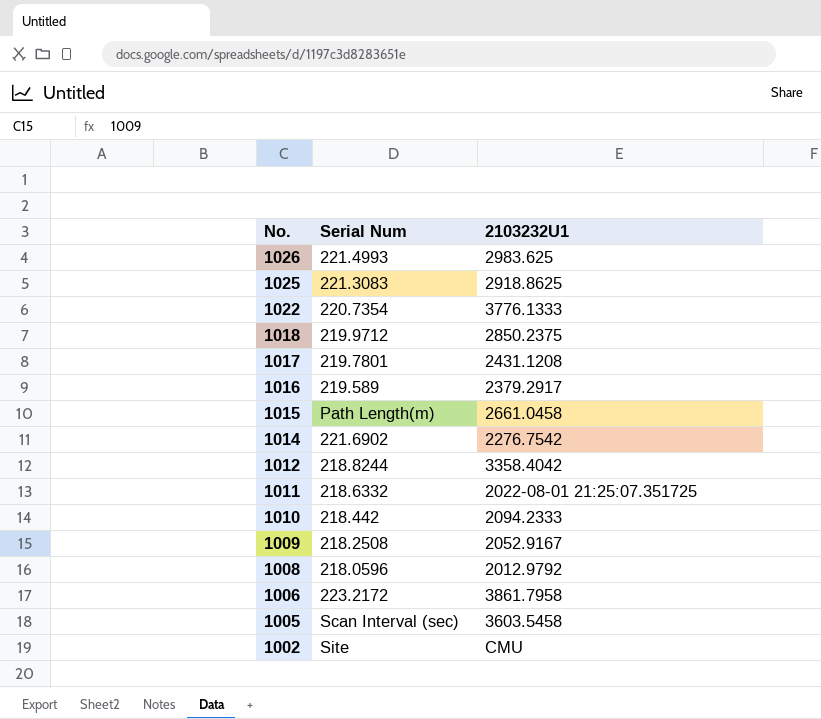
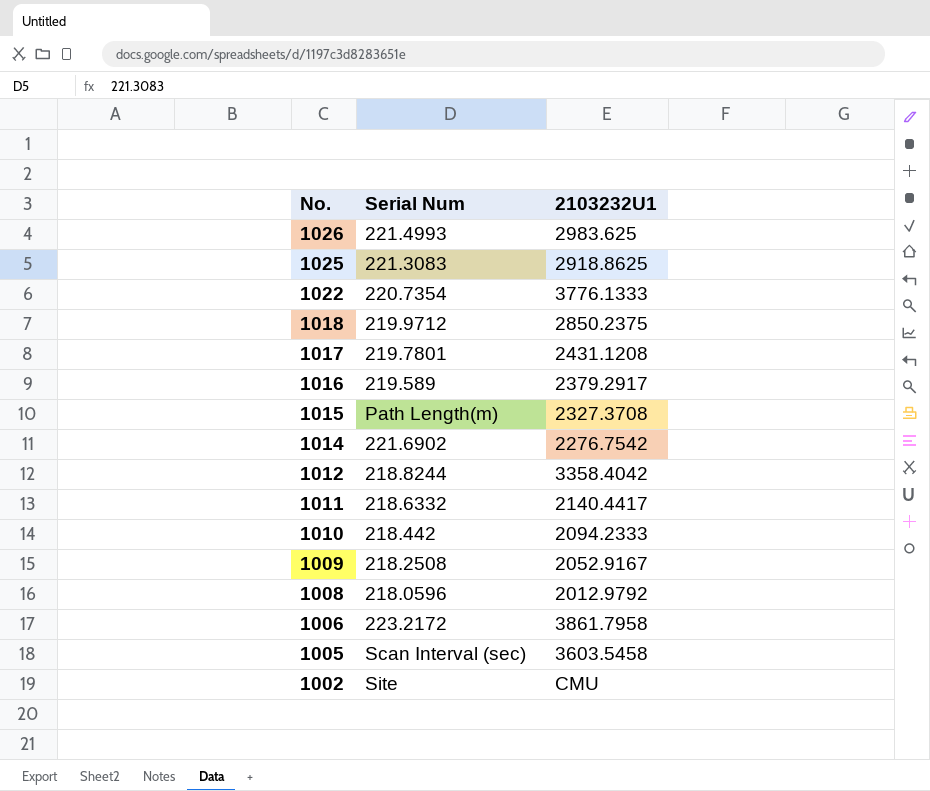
1015 | 2103232U1: 2661.0458 -> 2327.3708
1011 | 2103232U1: 2022-08-01 21:25:07.351725 -> 2140.4417

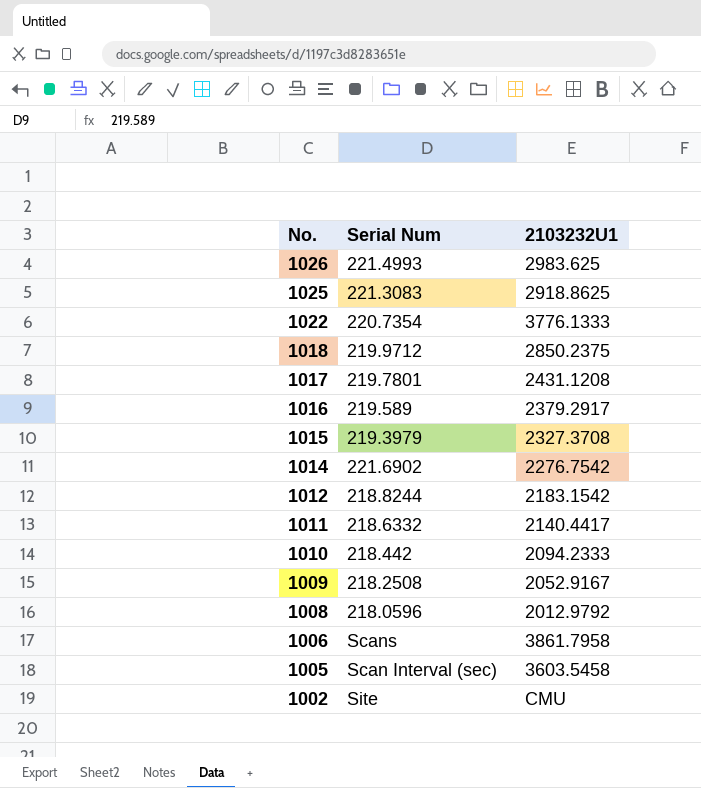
1015 | Serial Num: Path Length(m) -> 219.3979
1012 | 2103232U1: 3358.4042 -> 2183.1542
1006 | Serial Num: 223.2172 -> Scans

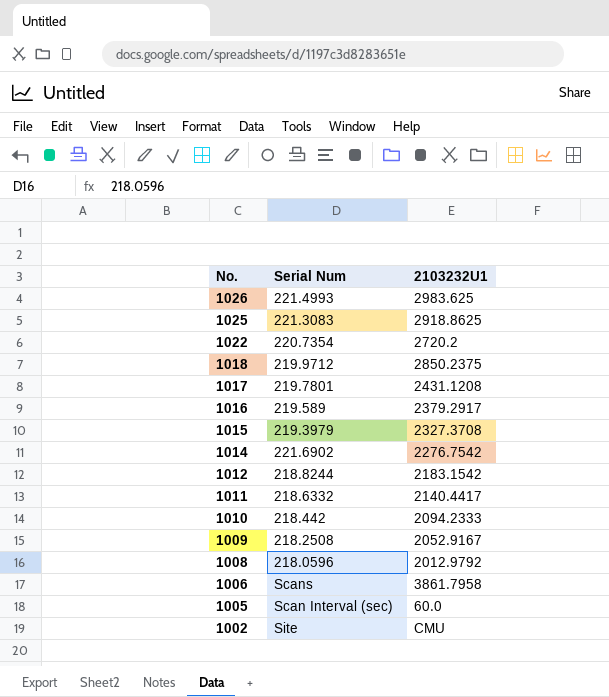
1022 | 2103232U1: 3776.1333 -> 2720.2
1005 | 2103232U1: 3603.5458 -> 60.0

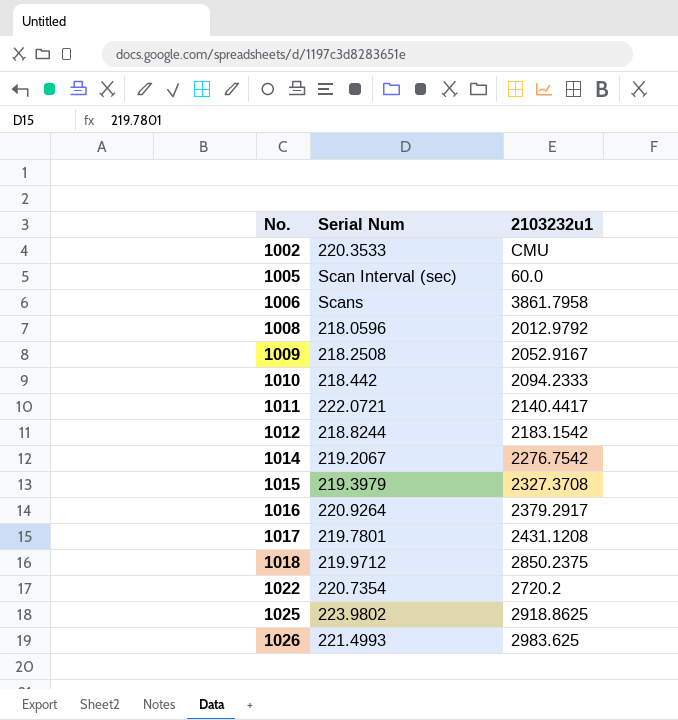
row order: No. descending -> No. ascending
column name: 2103232U1 -> 2103232u1
1002 | Serial Num: Site -> 220.3533
1011 | Serial Num: 218.6332 -> 222.0721
1014 | Serial Num: 221.6902 -> 219.2067
1016 | Serial Num: 219.589 -> 220.9264
1025 | Serial Num: 221.3083 -> 223.9802

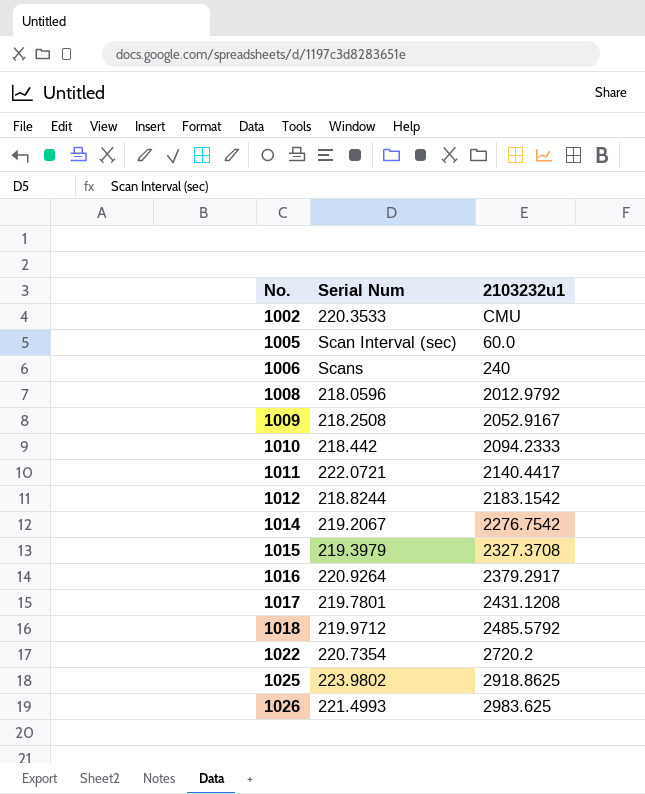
1006 | 2103232u1: 3861.7958 -> 240
1018 | 2103232u1: 2850.2375 -> 2485.5792

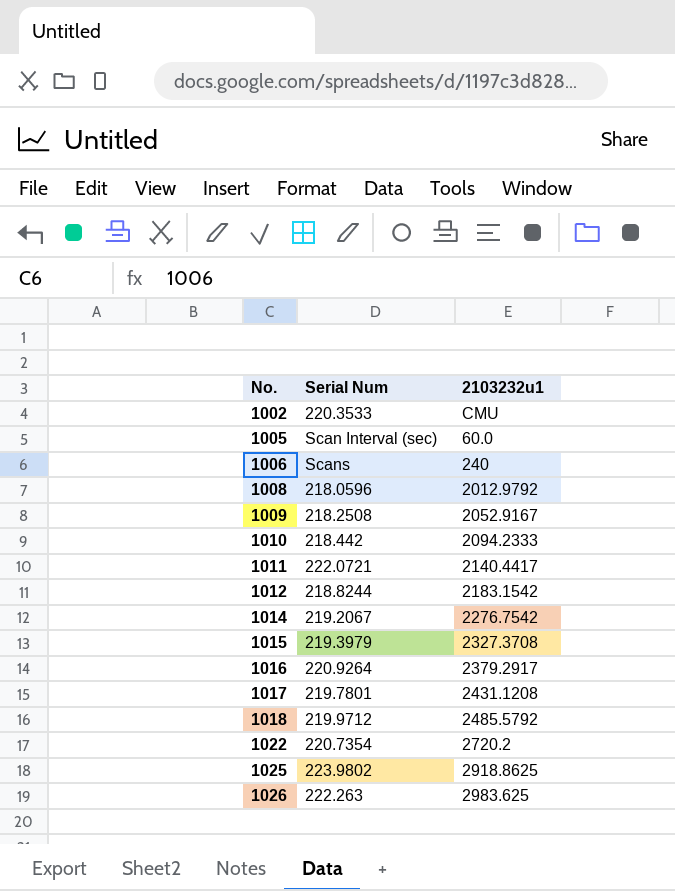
1026 | Serial Num: 221.4993 -> 222.263

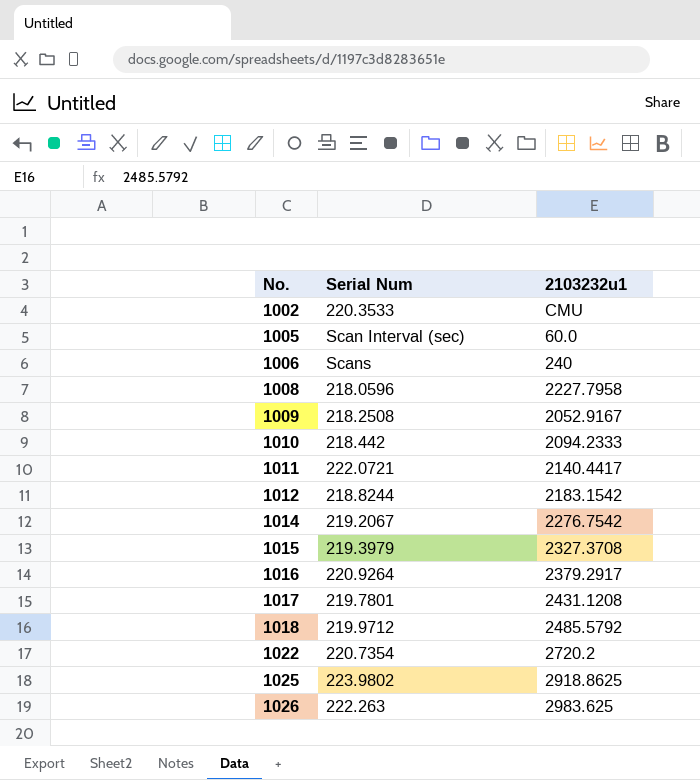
1008 | 2103232u1: 2012.9792 -> 2227.7958

